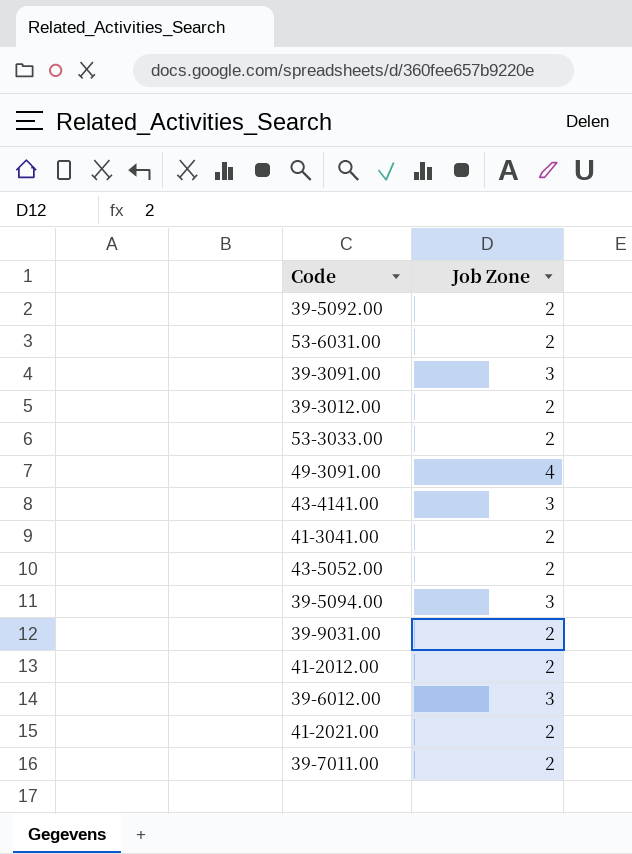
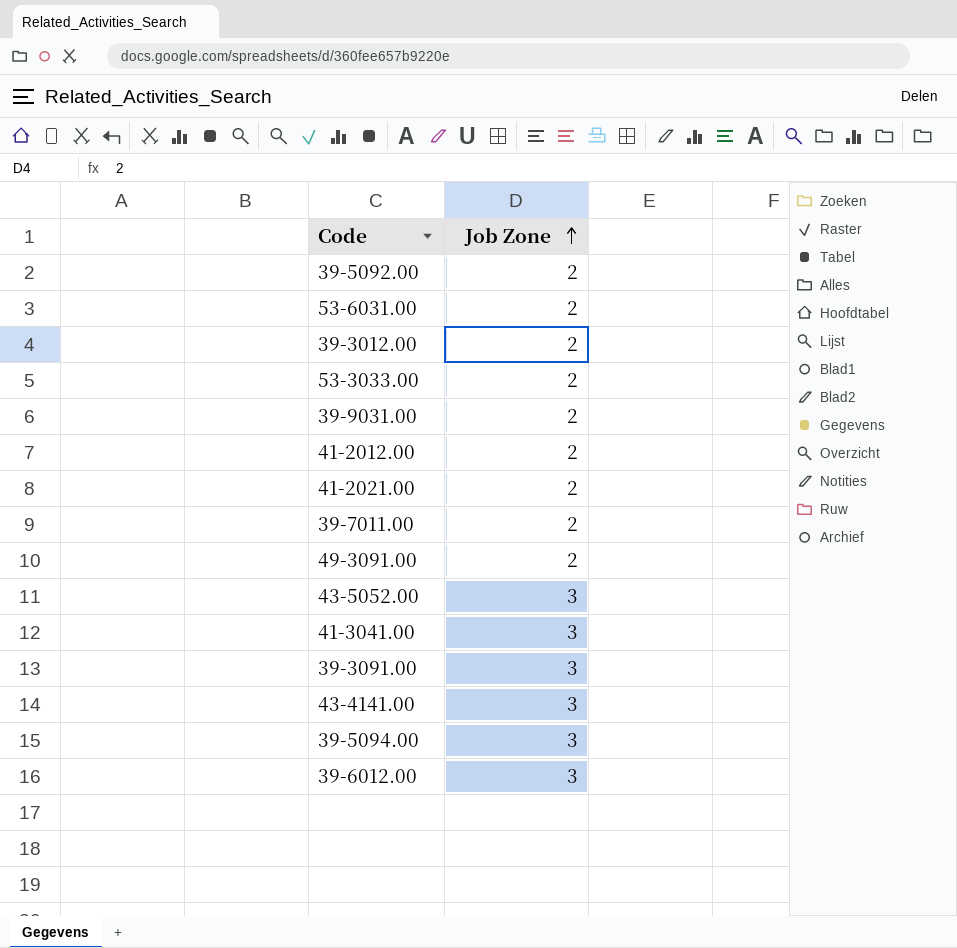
row order: none -> Job Zone ascending
49-3091.00 | Job Zone: 4 -> 2
43-5052.00 | Job Zone: 2 -> 3
41-3041.00 | Job Zone: 2 -> 3

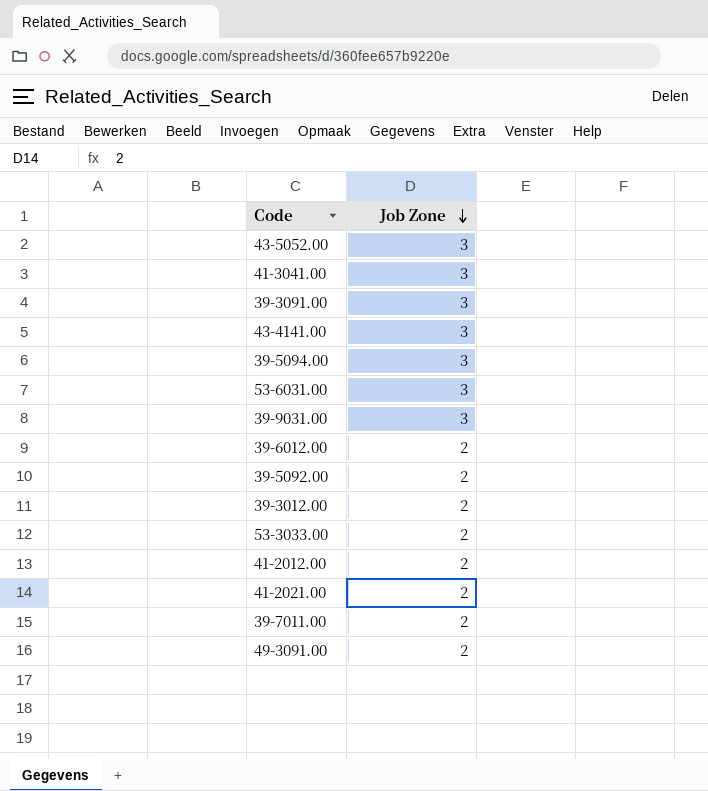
row order: Job Zone ascending -> Job Zone descending
53-6031.00 | Job Zone: 2 -> 3
39-9031.00 | Job Zone: 2 -> 3
39-6012.00 | Job Zone: 3 -> 2

